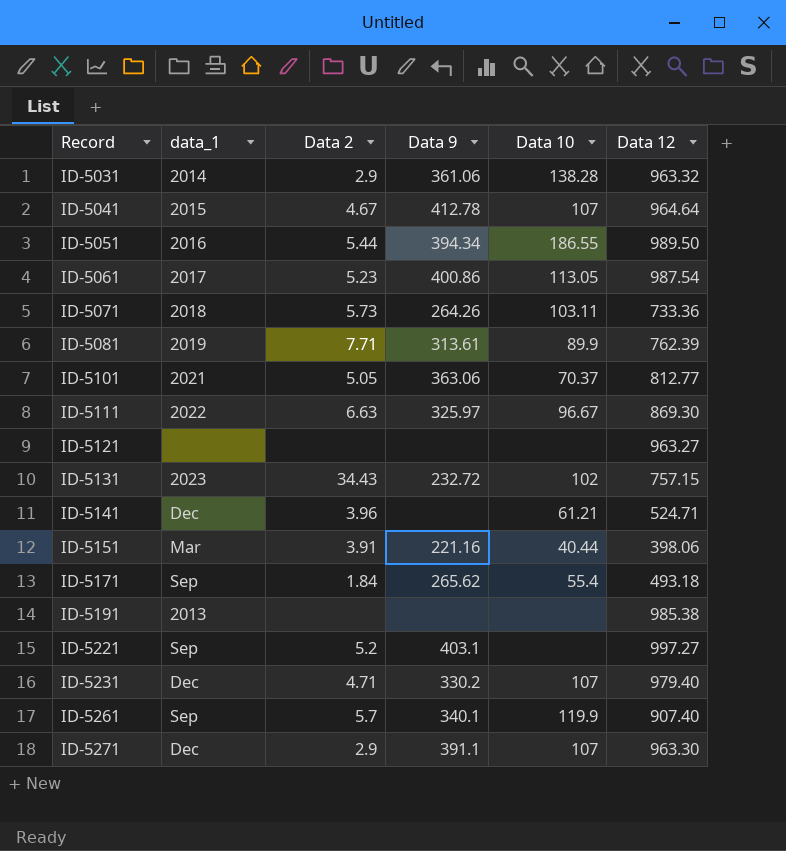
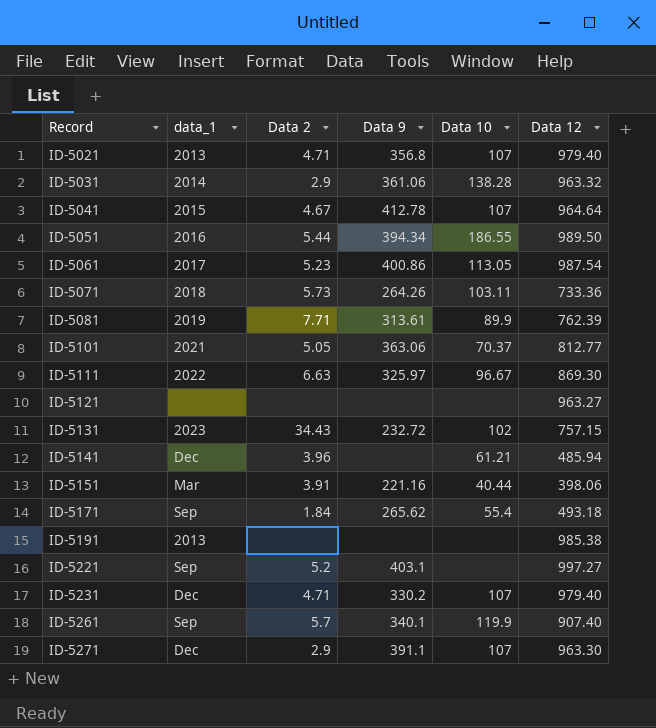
row ID-5021: none -> 2013 | 4.71 | 356.8 | 107 | 979.40
ID-5141 | Data 12: 524.71 -> 485.94

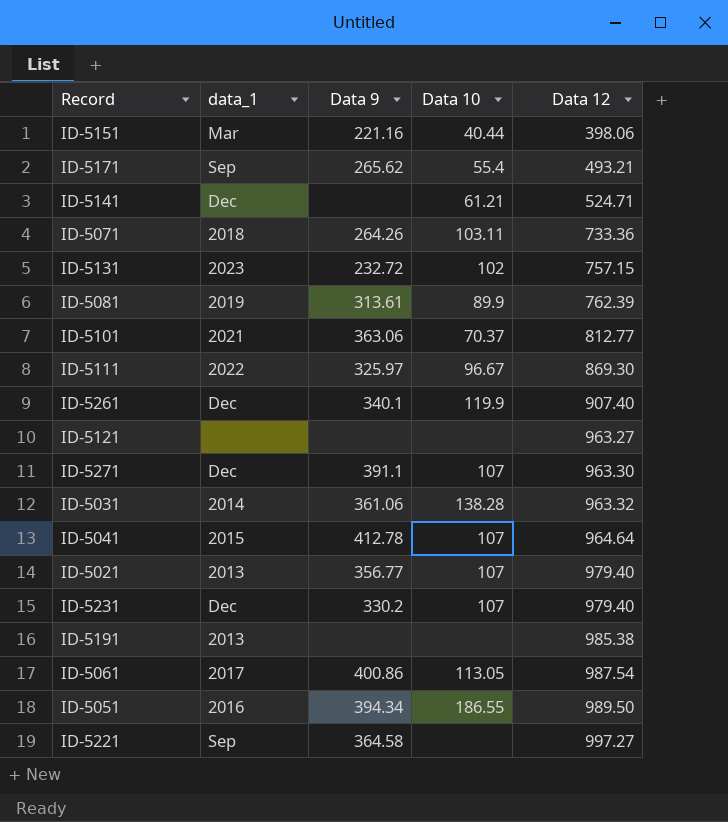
row order: Record ascending -> Data 12 ascending
column Data 2 | position: 3 -> none
ID-5171 | Data 12: 493.18 -> 493.21
ID-5141 | Data 12: 485.94 -> 524.71
ID-5261 | data_1: Sep -> Dec
ID-5021 | Data 9: 356.8 -> 356.77
ID-5221 | Data 9: 403.1 -> 364.58

